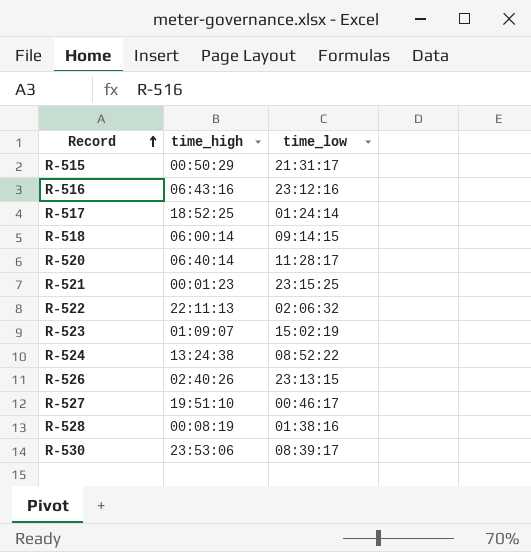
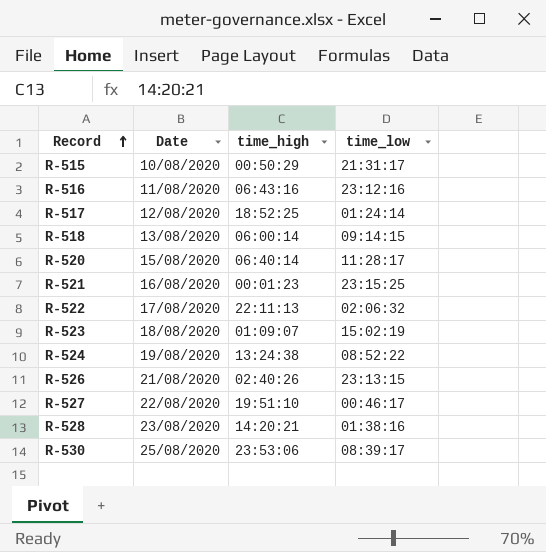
column Date | position: none -> 2
R-528 | time_high: 00:08:19 -> 14:20:21

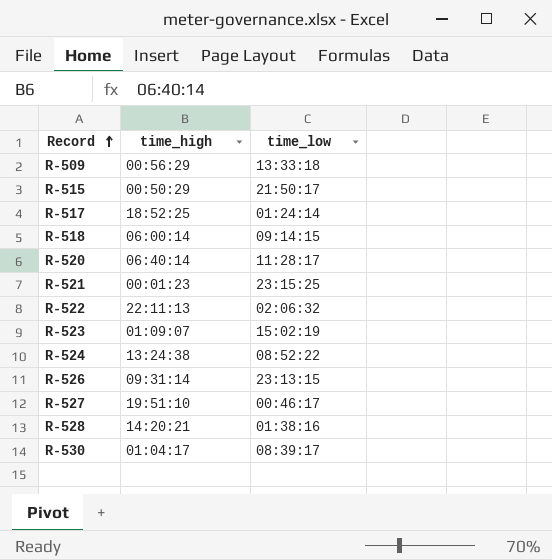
column Date | position: 2 -> none
row R-516: 11/08/2020 | 06:43:16 | 23:12:16 -> none
row R-509: none -> 00:56:29 | 13:33:18
R-515 | time_low: 21:31:17 -> 21:50:17
R-526 | time_high: 02:40:26 -> 09:31:14
R-530 | time_high: 23:53:06 -> 01:04:17

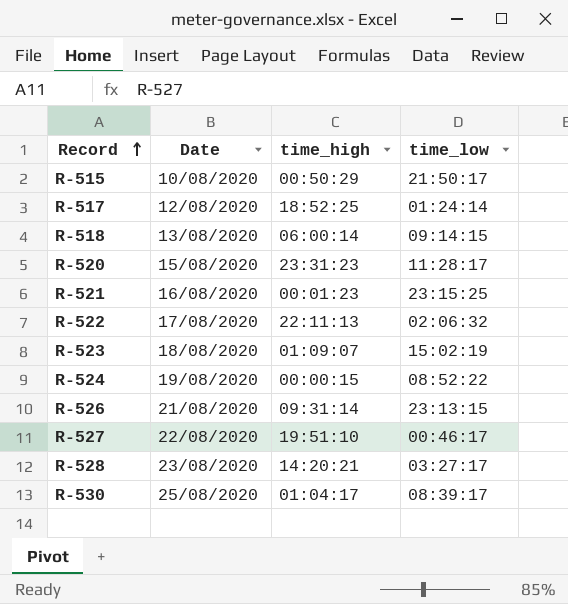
column Date | position: none -> 2
row R-509: 00:56:29 | 13:33:18 -> none
R-520 | time_high: 06:40:14 -> 23:31:23
R-524 | time_high: 13:24:38 -> 00:00:15
R-528 | time_low: 01:38:16 -> 03:27:17

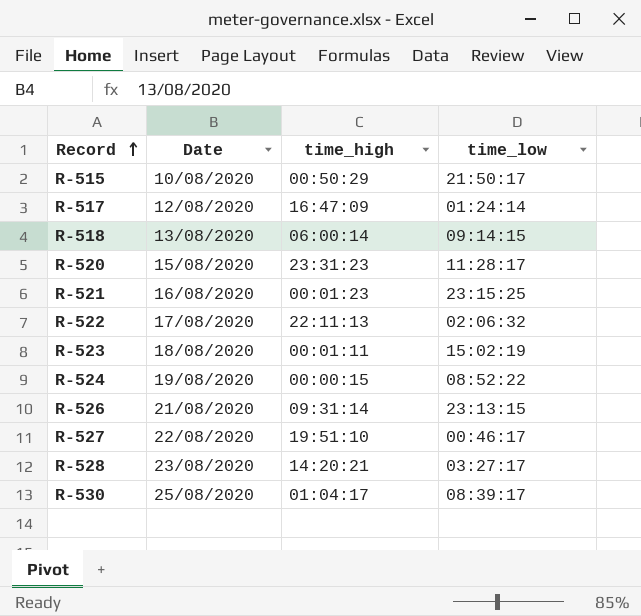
R-517 | time_high: 18:52:25 -> 16:47:09
R-523 | time_high: 01:09:07 -> 00:01:11

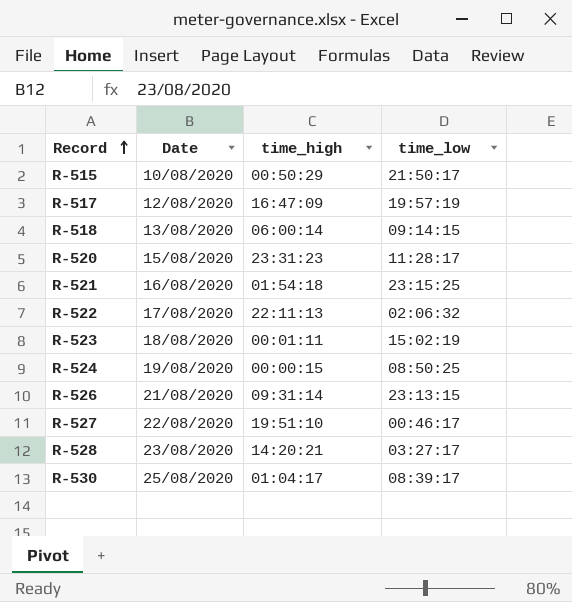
R-517 | time_low: 01:24:14 -> 19:57:19
R-521 | time_high: 00:01:23 -> 01:54:18
R-524 | time_low: 08:52:22 -> 08:50:25

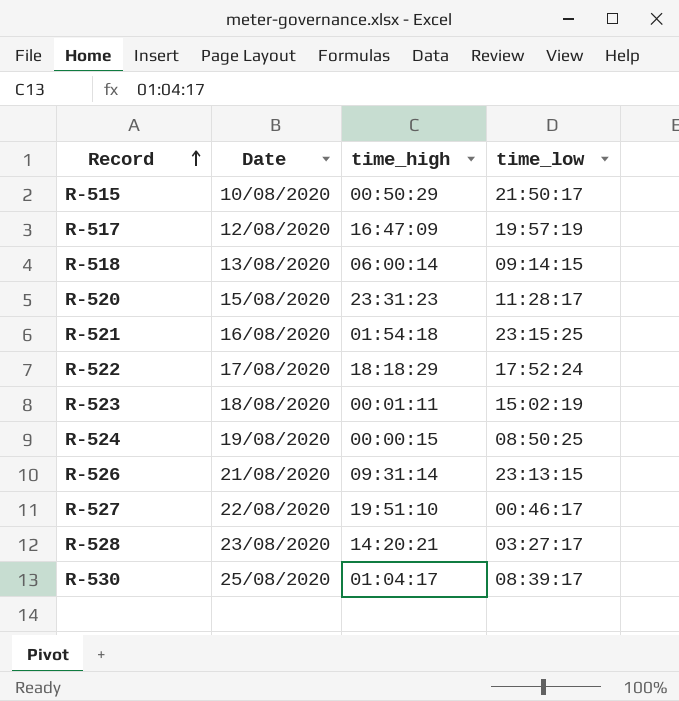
R-522 | time_high: 22:11:13 -> 18:18:29
R-522 | time_low: 02:06:32 -> 17:52:24

